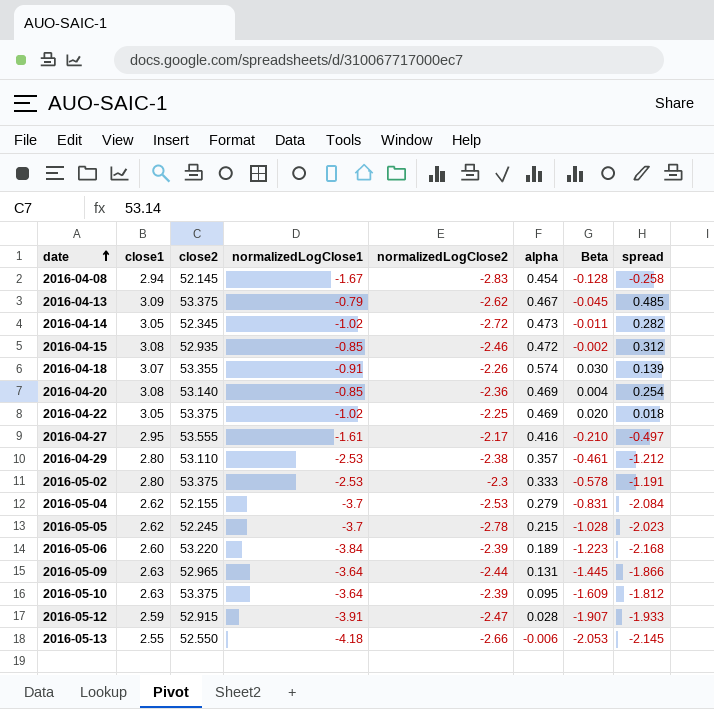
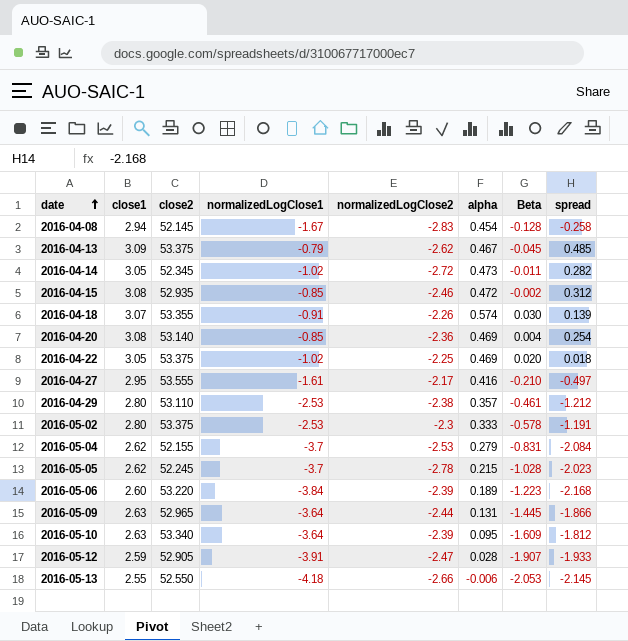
2016-05-10 | close2: 53.375 -> 53.340
2016-05-12 | close2: 52.915 -> 52.905

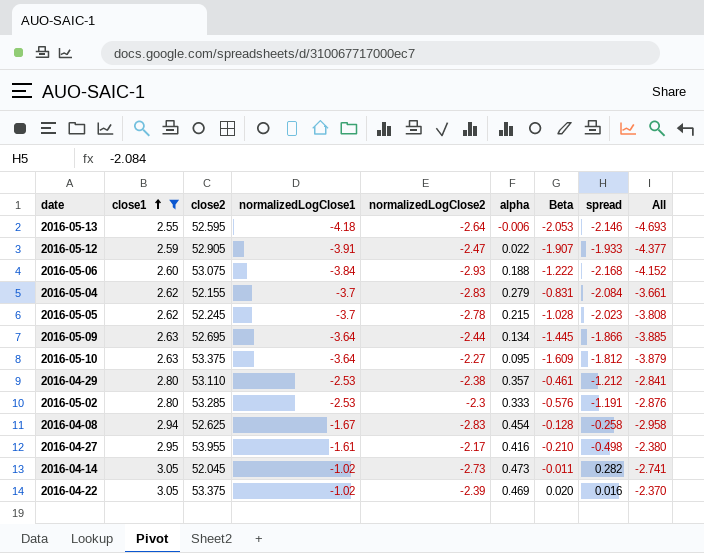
filter: none -> close1 <= 3.05
row order: date ascending -> close1 ascending
column All | formula: none -> [normalizedLogClose2] + [Beta]
2016-05-13 | close2: 52.550 -> 52.595
2016-05-13 | normalizedLogClose2: -2.66 -> -2.64
2016-05-13 | spread: -2.145 -> -2.146
2016-05-12 | alpha: 0.028 -> 0.022
2016-05-06 | close2: 53.220 -> 53.075
2016-05-06 | normalizedLogClose2: -2.39 -> -2.93
2016-05-06 | alpha: 0.189 -> 0.188
2016-05-06 | Beta: -1.223 -> -1.222
2016-05-04 | normalizedLogClose2: -2.53 -> -2.83
2016-05-09 | close2: 52.965 -> 52.695
2016-05-09 | alpha: 0.131 -> 0.134
2016-05-10 | close2: 53.340 -> 53.375
2016-05-10 | normalizedLogClose2: -2.39 -> -2.27
2016-05-02 | close2: 53.375 -> 53.285
2016-05-02 | Beta: -0.578 -> -0.576
2016-04-08 | close2: 52.145 -> 52.625
2016-04-27 | close2: 53.555 -> 53.955
2016-04-27 | spread: -0.497 -> -0.498
2016-04-14 | close2: 52.345 -> 52.045
2016-04-14 | normalizedLogClose2: -2.72 -> -2.73
2016-04-22 | normalizedLogClose2: -2.25 -> -2.39
2016-04-22 | spread: 0.018 -> 0.016

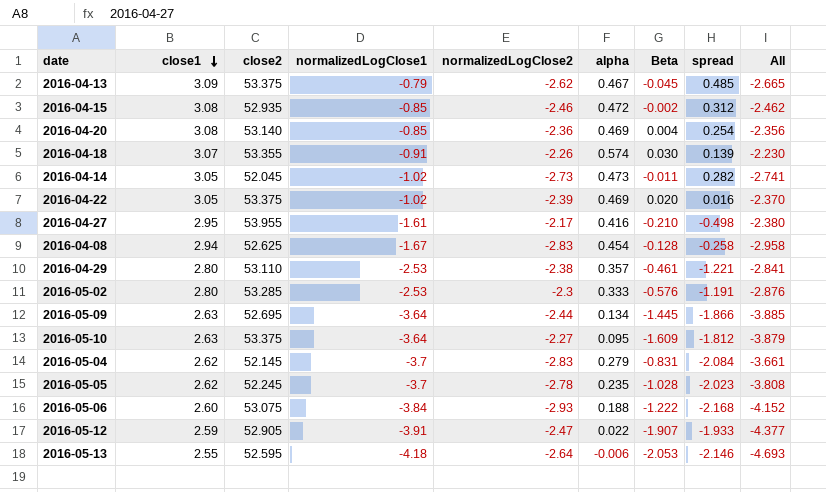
filter: close1 <= 3.05 -> none
row order: close1 ascending -> close1 descending
2016-04-29 | spread: -1.212 -> -1.221
2016-05-04 | close2: 52.155 -> 52.145
2016-05-05 | alpha: 0.215 -> 0.235

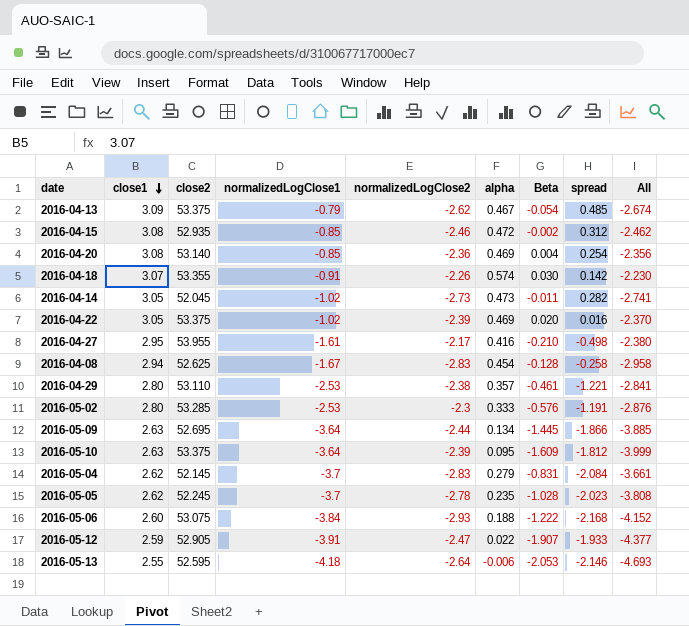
2016-04-13 | Beta: -0.045 -> -0.054
2016-04-13 | All: -2.665 -> -2.674
2016-04-18 | spread: 0.139 -> 0.142
2016-05-10 | normalizedLogClose2: -2.27 -> -2.39
2016-05-10 | All: -3.879 -> -3.999

